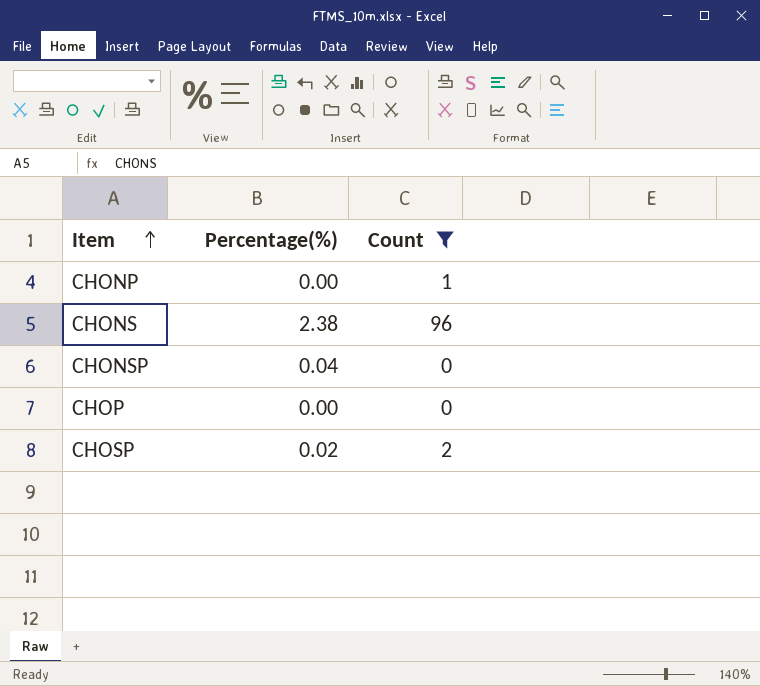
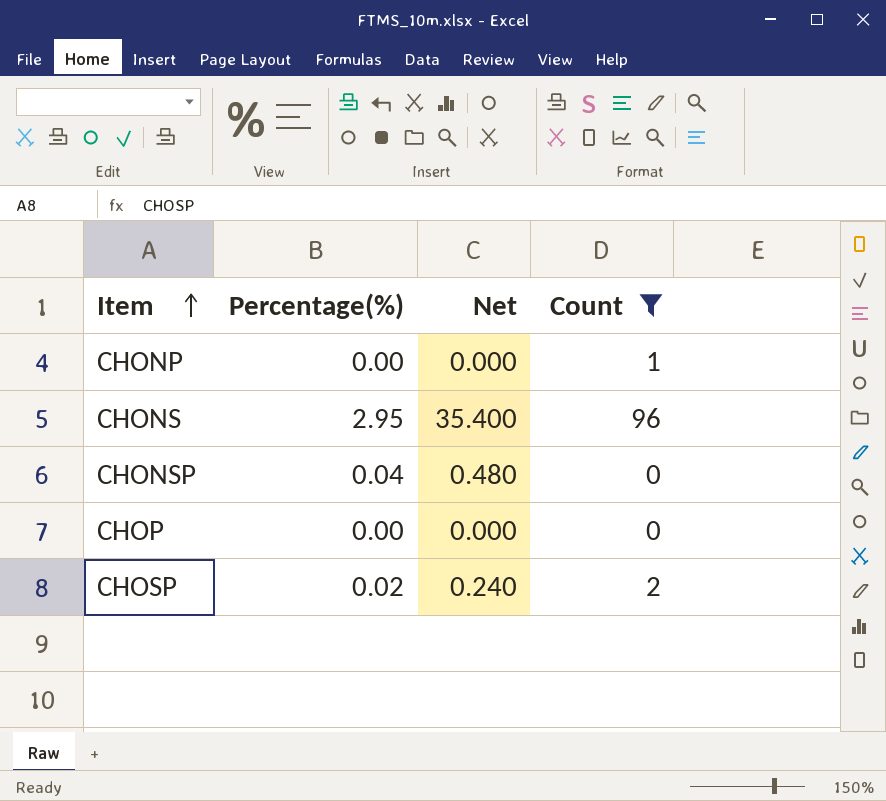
column Net | formula: none -> [Percentage(%)] * 12
CHONS | Percentage(%): 2.38 -> 2.95

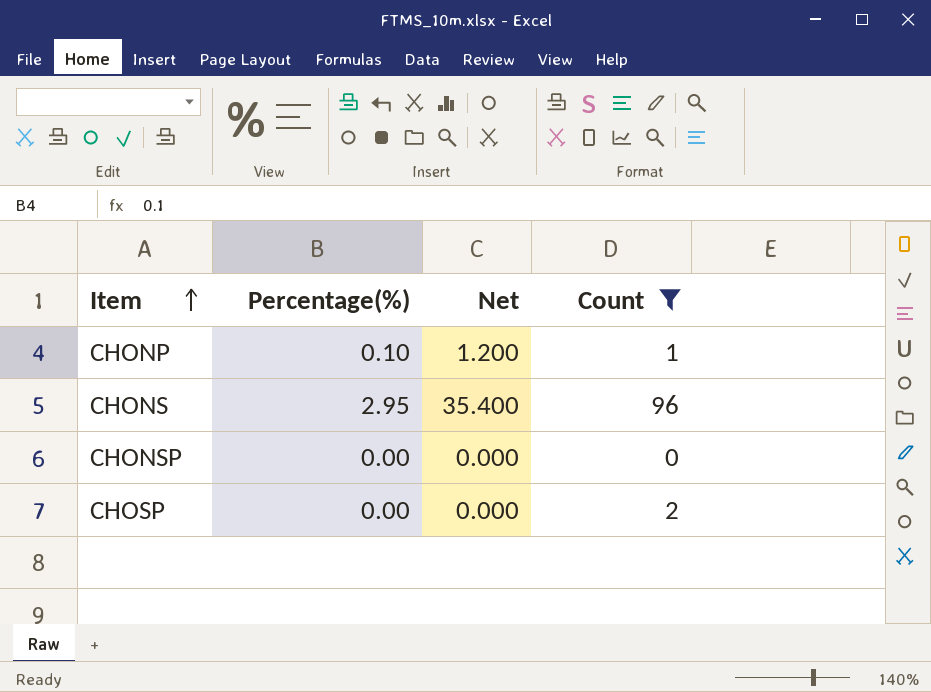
row CHOP: 0.00 | 0.000 | 0 -> none
CHONP | Percentage(%): 0.00 -> 0.10
CHONP | Net: 0.000 -> 1.200
CHONSP | Percentage(%): 0.04 -> 0.00
CHONSP | Net: 0.480 -> 0.000
CHOSP | Percentage(%): 0.02 -> 0.00
CHOSP | Net: 0.240 -> 0.000

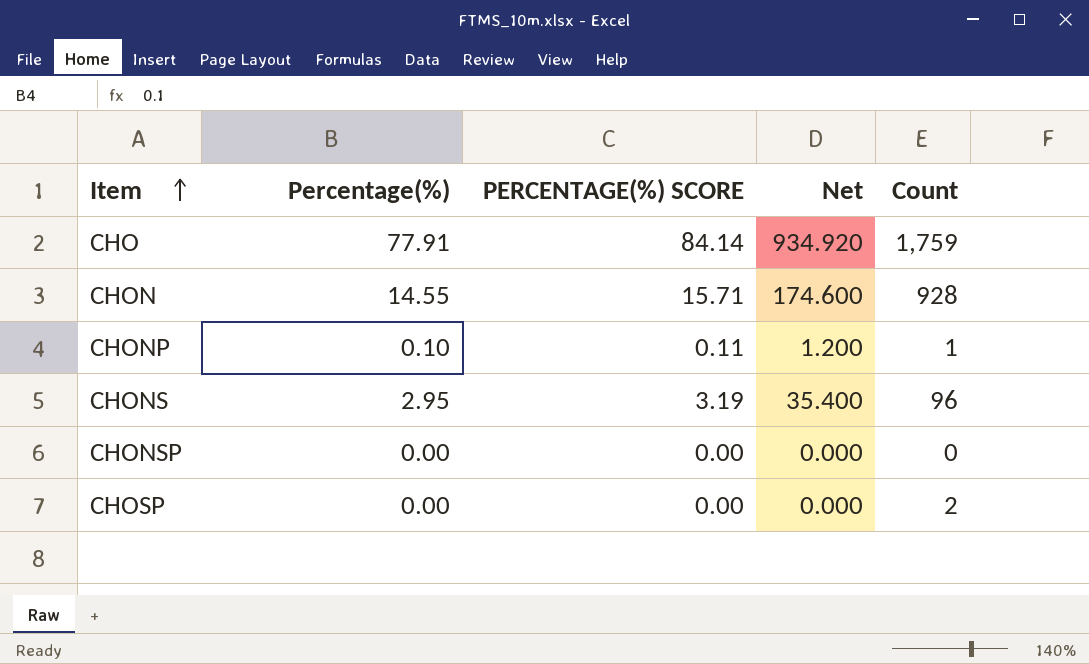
filter: Count <= 96 -> none
column PERCENTAGE(%) SCORE | formula: none -> [Percentage(%)] * 1.08

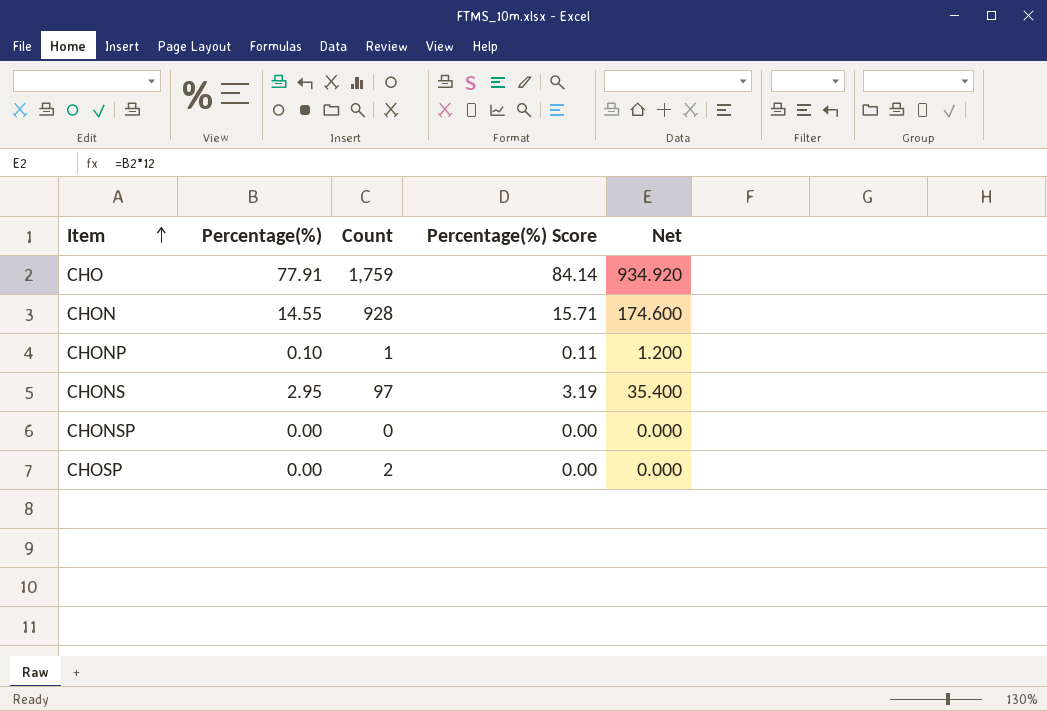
column Count | position: 5 -> 3
column name: PERCENTAGE(%) SCORE -> Percentage(%) Score
CHONS | Count: 96 -> 97

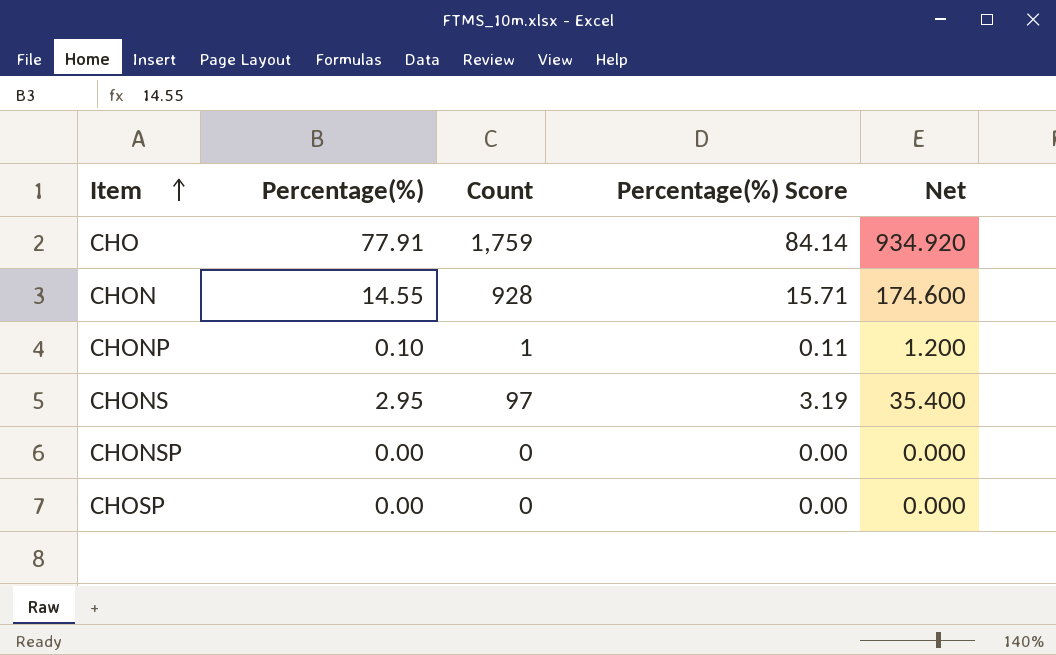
CHOSP | Count: 2 -> 0

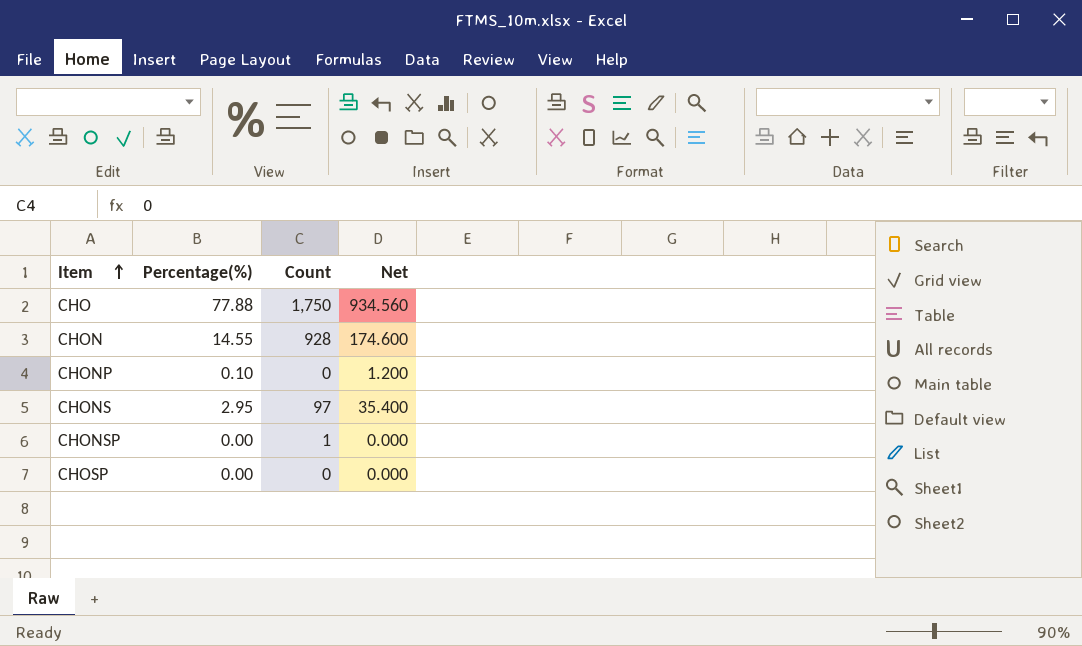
column Percentage(%) Score | formula: [Percentage(%)] * 1.08 -> none
CHO | Percentage(%): 77.91 -> 77.88
CHO | Count: 1,759 -> 1,750
CHO | Net: 934.920 -> 934.560
CHONP | Count: 1 -> 0
CHONSP | Count: 0 -> 1

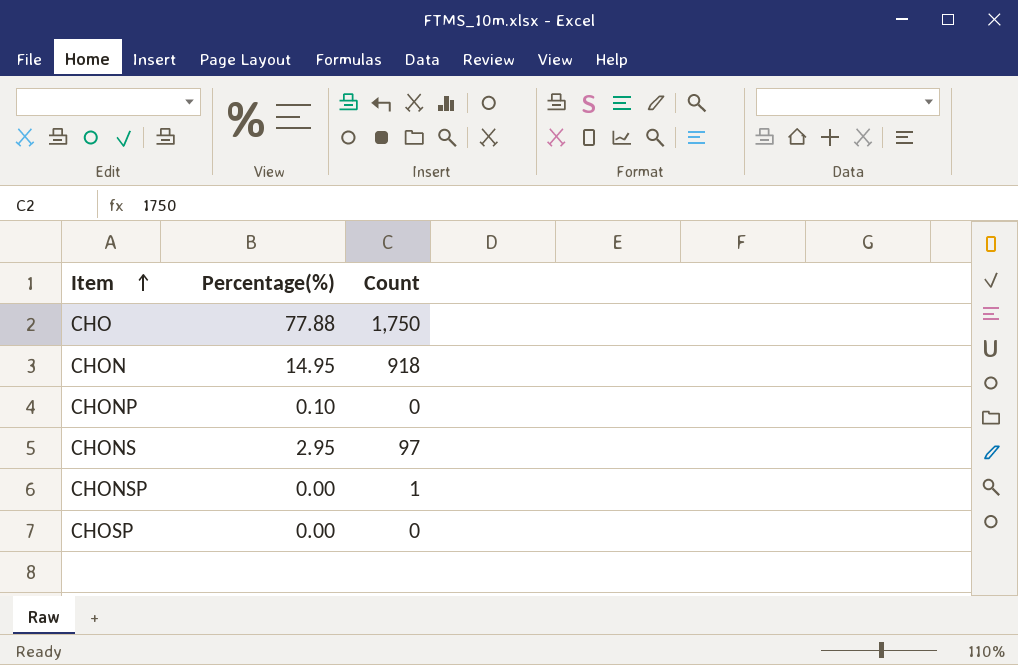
column Net | formula: [Percentage(%)] * 12 -> none
CHON | Percentage(%): 14.55 -> 14.95
CHON | Count: 928 -> 918

